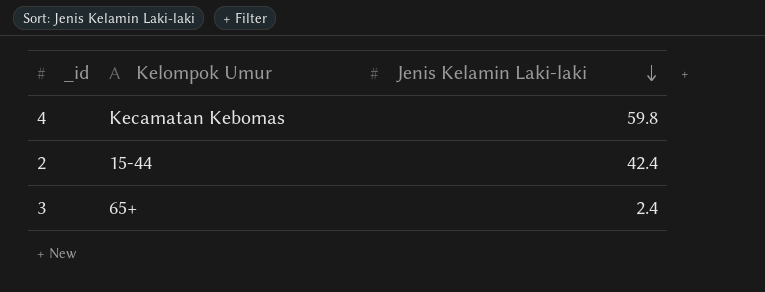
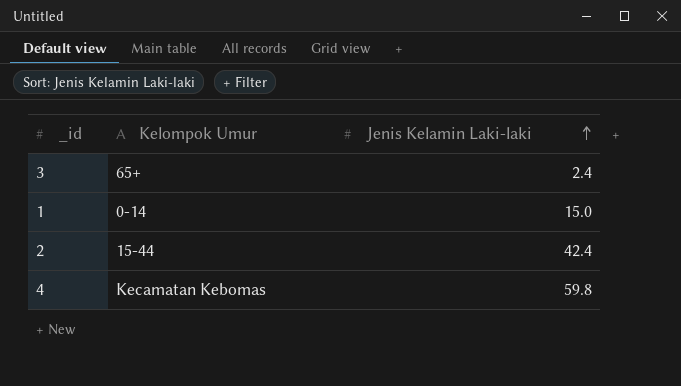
row order: Jenis Kelamin Laki-laki descending -> Jenis Kelamin Laki-laki ascending
row 1: none -> 0-14 | 15.0

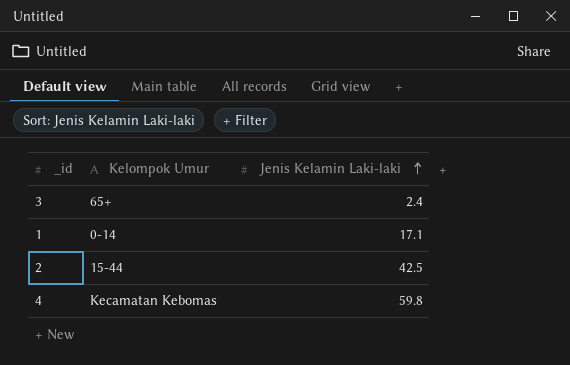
1 | Jenis Kelamin Laki-laki: 15.0 -> 17.1
2 | Jenis Kelamin Laki-laki: 42.4 -> 42.5

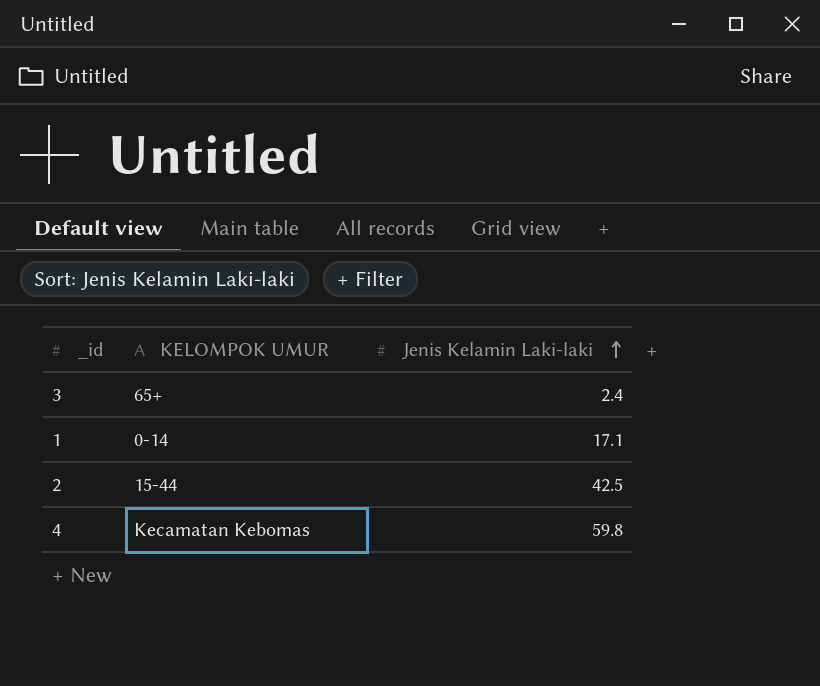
column name: Kelompok Umur -> KELOMPOK UMUR

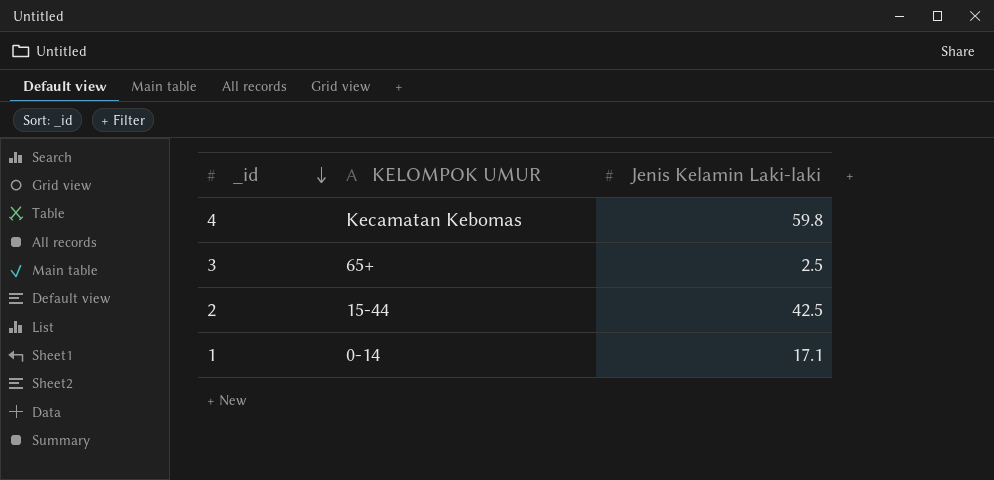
row order: Jenis Kelamin Laki-laki ascending -> _id descending
3 | Jenis Kelamin Laki-laki: 2.4 -> 2.5

